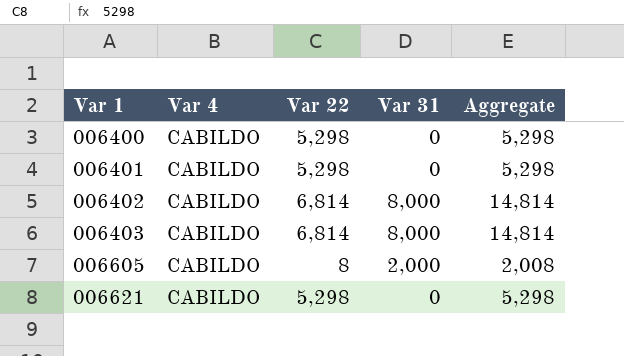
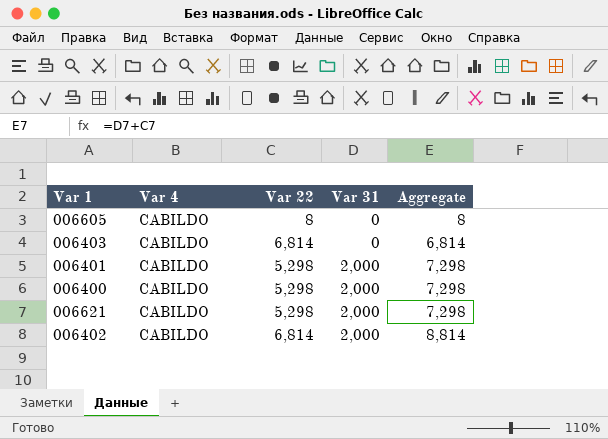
row order: Var 1 ascending -> Var 31 ascending
006605 | Var 31: 2,000 -> 0
006605 | Aggregate: 2,008 -> 8
006403 | Var 31: 8,000 -> 0
006403 | Aggregate: 14,814 -> 6,814
006401 | Var 31: 0 -> 2,000
006401 | Aggregate: 5,298 -> 7,298
006400 | Var 31: 0 -> 2,000
006400 | Aggregate: 5,298 -> 7,298
006621 | Var 31: 0 -> 2,000
006621 | Aggregate: 5,298 -> 7,298
006402 | Var 31: 8,000 -> 2,000
006402 | Aggregate: 14,814 -> 8,814

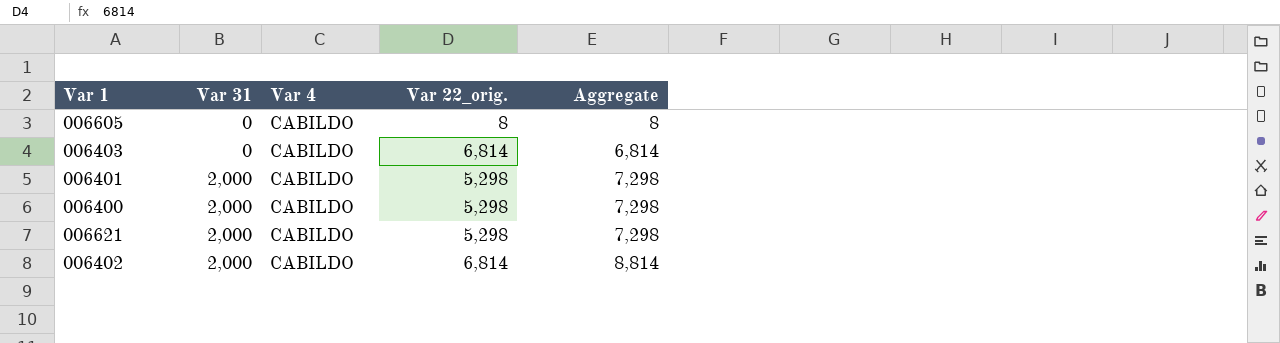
column Var 31 | position: 4 -> 2
column name: Var 22 -> Var 22_orig.

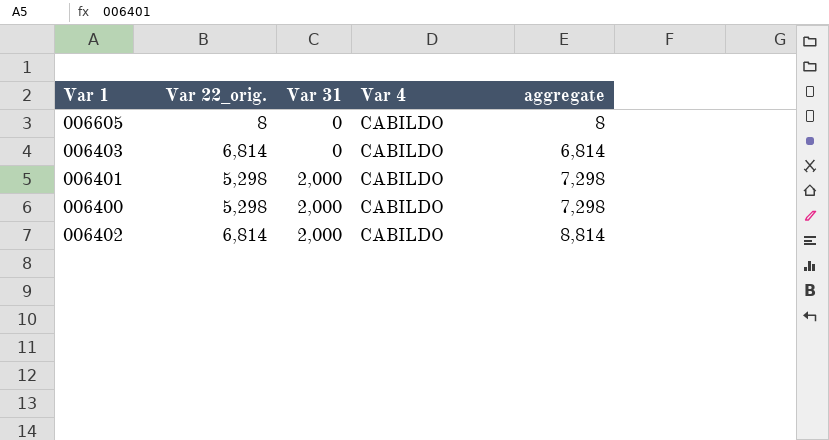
column Var 22_orig. | position: 4 -> 2
column name: Aggregate -> aggregate
row 006621: 2,000 | CABILDO | 5,298 | 7,298 -> none

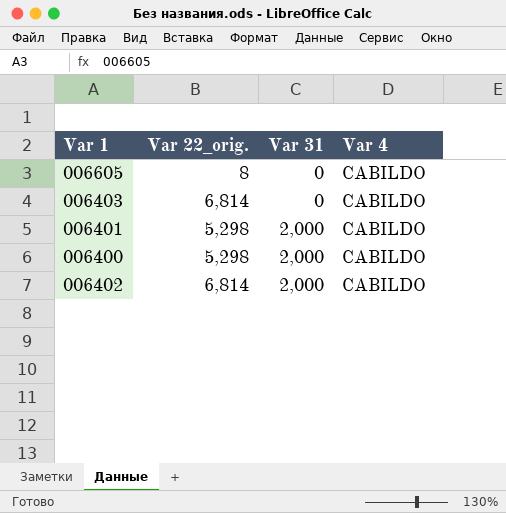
column aggregate | formula: [Var 22_orig.] + [Var 31] -> none

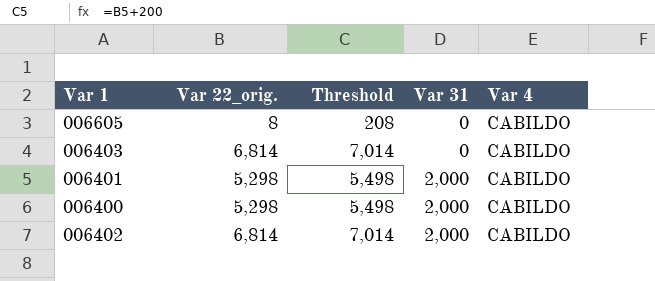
column Threshold | formula: none -> [Var 22_orig.] + 200

